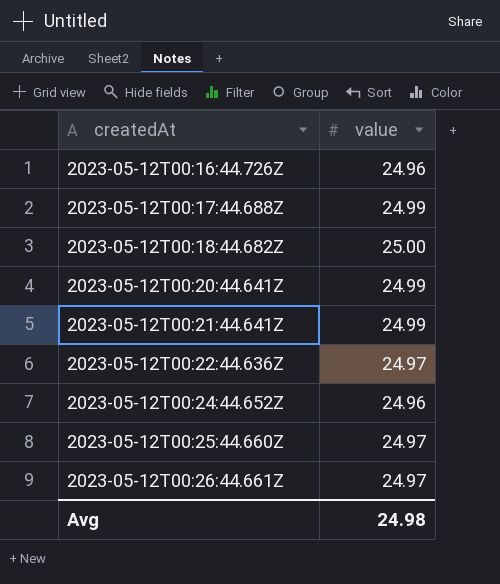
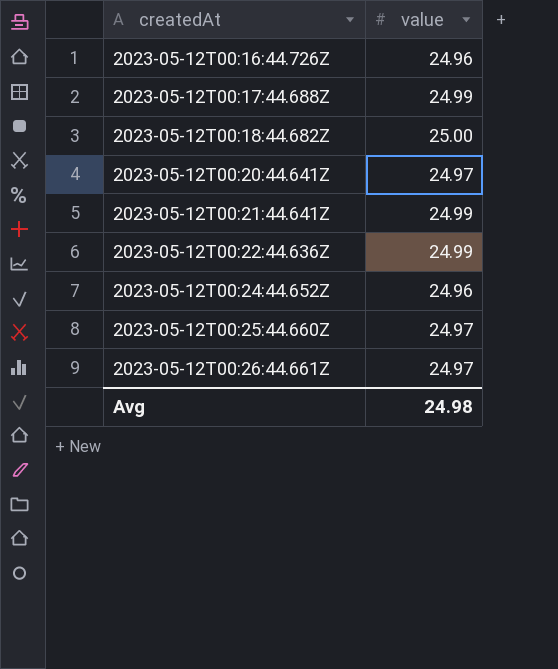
2023-05-12T00:20:44.641Z | value: 24.99 -> 24.97
2023-05-12T00:22:44.636Z | value: 24.97 -> 24.99

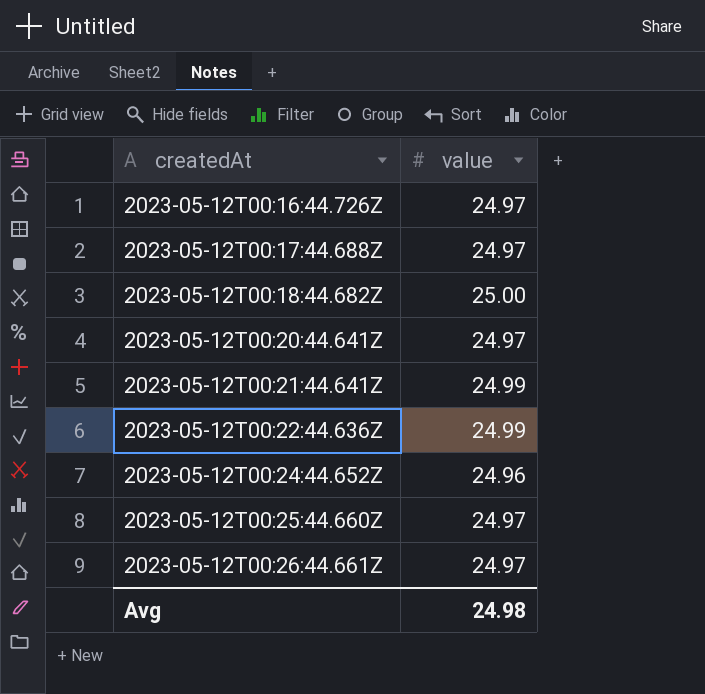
2023-05-12T00:16:44.726Z | value: 24.96 -> 24.97
2023-05-12T00:17:44.688Z | value: 24.99 -> 24.97

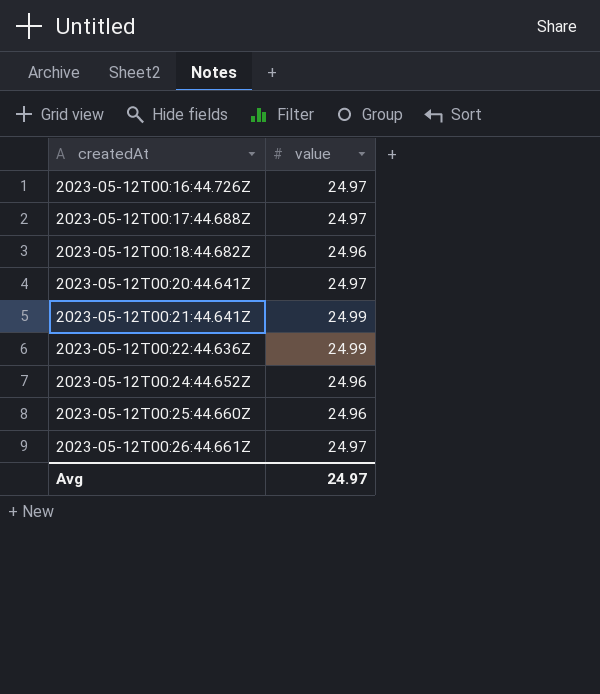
2023-05-12T00:18:44.682Z | value: 25.00 -> 24.96
2023-05-12T00:25:44.660Z | value: 24.97 -> 24.96
Avg | value: 24.98 -> 24.97

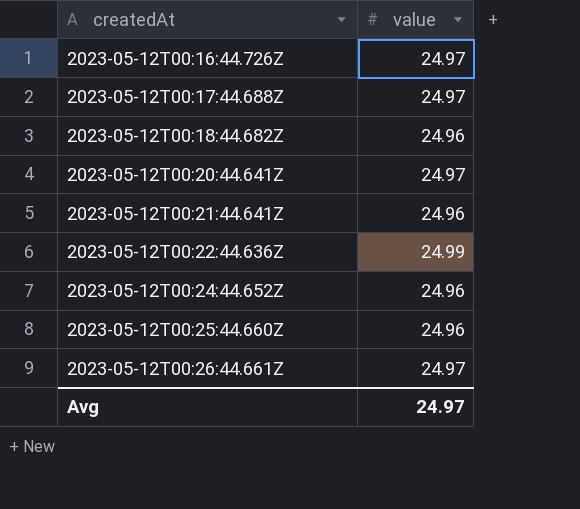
2023-05-12T00:21:44.641Z | value: 24.99 -> 24.96

